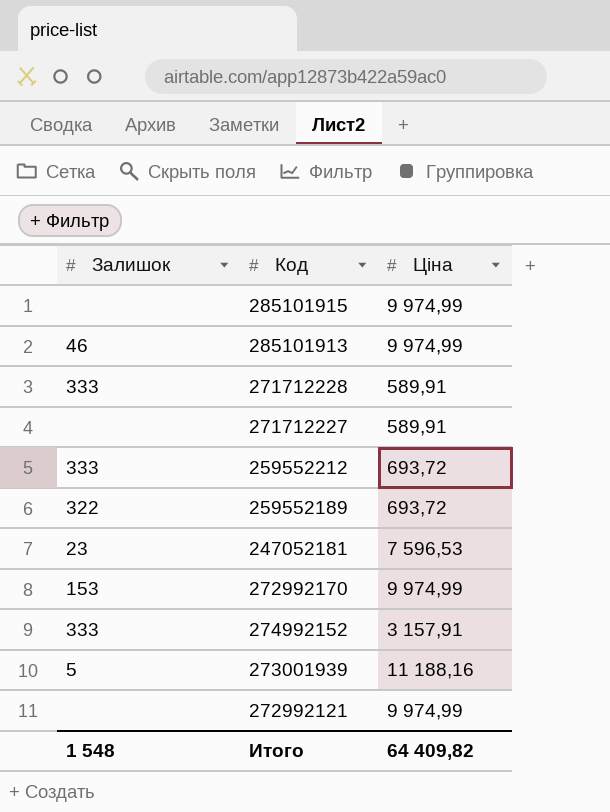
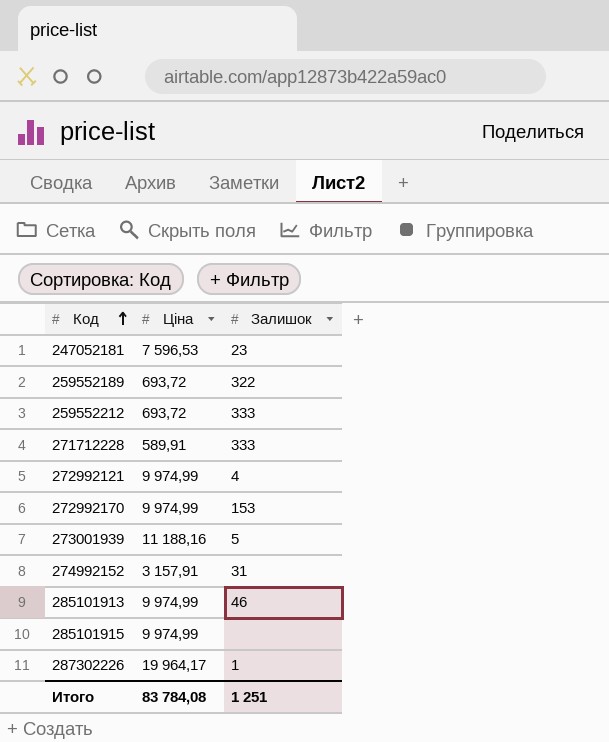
row order: none -> Код ascending
column Залишок | position: 1 -> 3
row 271712227: none | 589,91 -> none
272992121 | Залишок: none -> 4
274992152 | Залишок: 333 -> 31
row 287302226: none -> 19 964,17 | 1
Итого | Ціна: 64 409,82 -> 83 784,08
Итого | Залишок: 1 548 -> 1 251

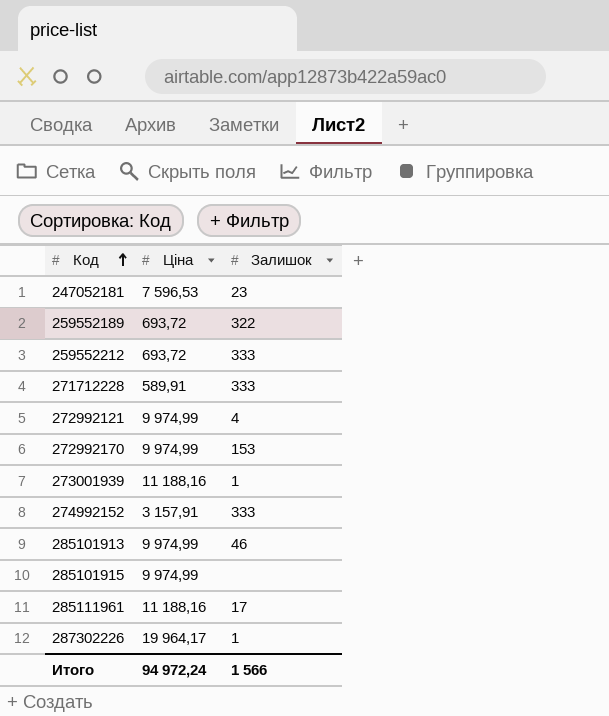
273001939 | Залишок: 5 -> 1
274992152 | Залишок: 31 -> 333
row 285111961: none -> 11 188,16 | 17
Итого | Ціна: 83 784,08 -> 94 972,24
Итого | Залишок: 1 251 -> 1 566

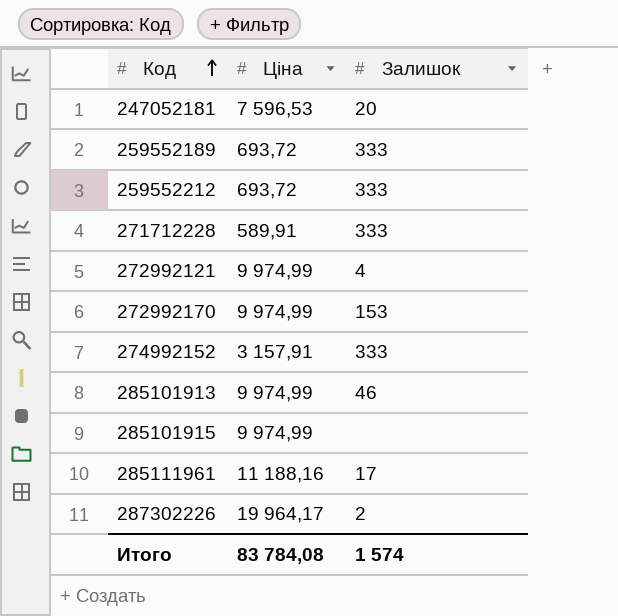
row 273001939: 11 188,16 | 1 -> none
247052181 | Залишок: 23 -> 20
259552189 | Залишок: 322 -> 333
287302226 | Залишок: 1 -> 2
Итого | Ціна: 94 972,24 -> 83 784,08
Итого | Залишок: 1 566 -> 1 574

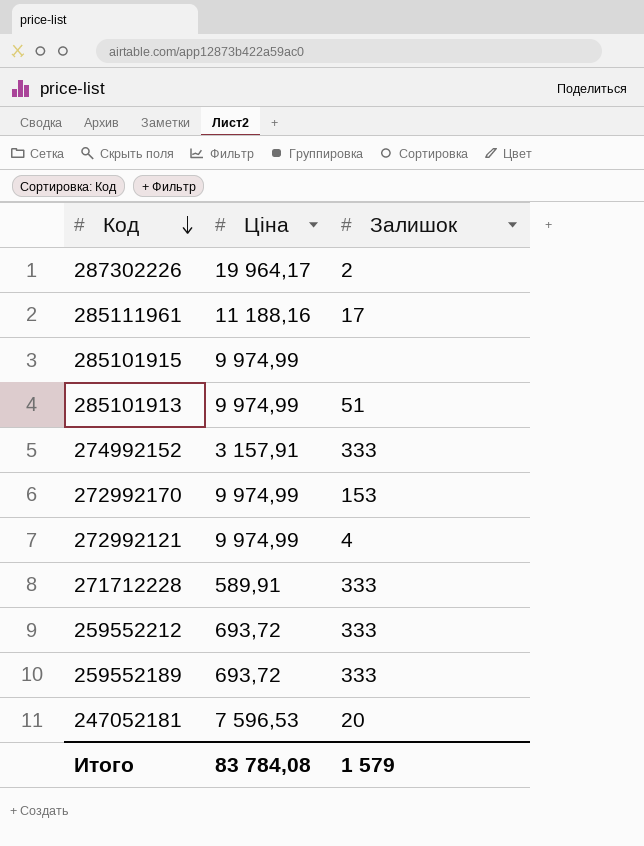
row order: Код ascending -> Код descending
285101913 | Залишок: 46 -> 51
Итого | Залишок: 1 574 -> 1 579

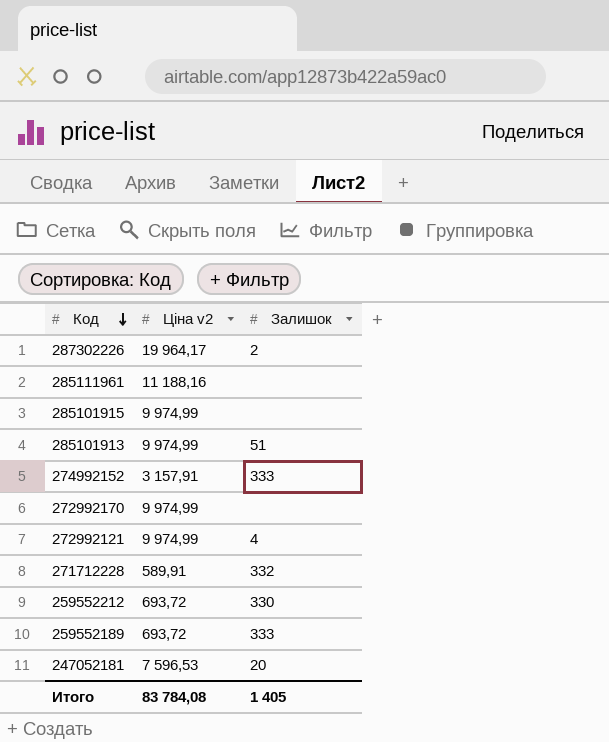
column name: Ціна -> Ціна v2
285111961 | Залишок: 17 -> none
272992170 | Залишок: 153 -> none
271712228 | Залишок: 333 -> 332
259552212 | Залишок: 333 -> 330
Итого | Залишок: 1 579 -> 1 405

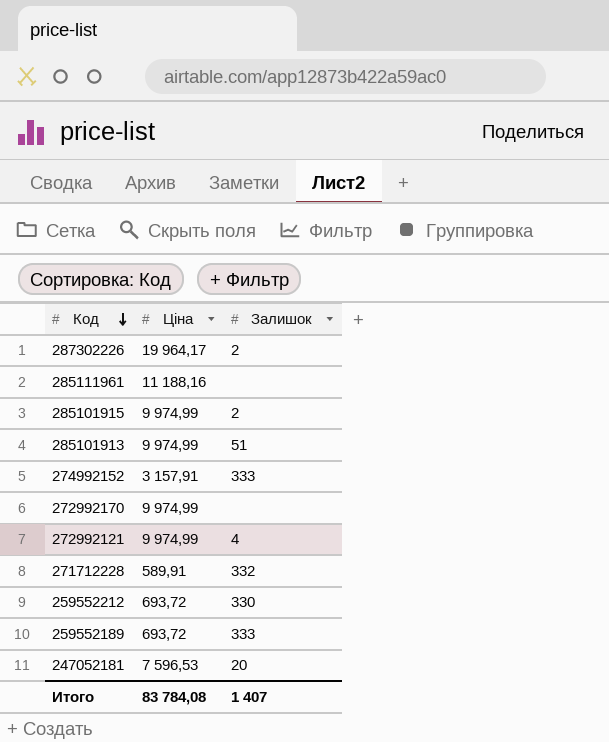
column name: Ціна v2 -> Ціна
285101915 | Залишок: none -> 2
Итого | Залишок: 1 405 -> 1 407

